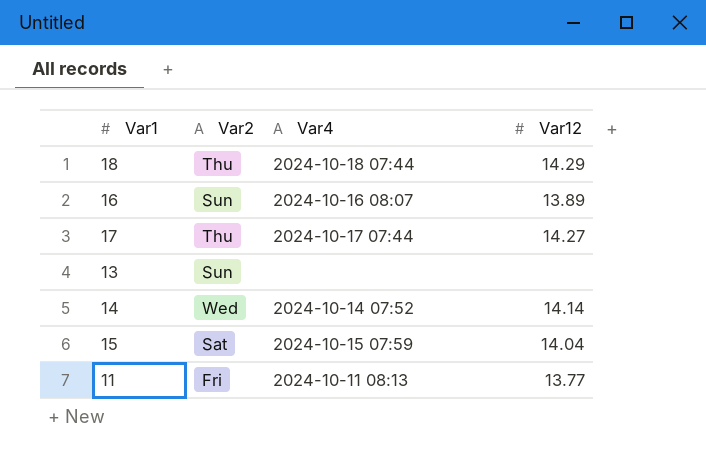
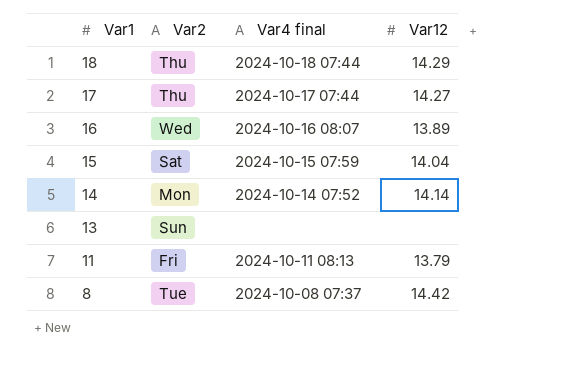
row order: none -> Var1 descending
column name: Var4 -> Var4 final
16 | Var2: Sun -> Wed
14 | Var2: Wed -> Mon
11 | Var12: 13.77 -> 13.79
row 8: none -> Tue | 2024-10-08 07:37 | 14.42

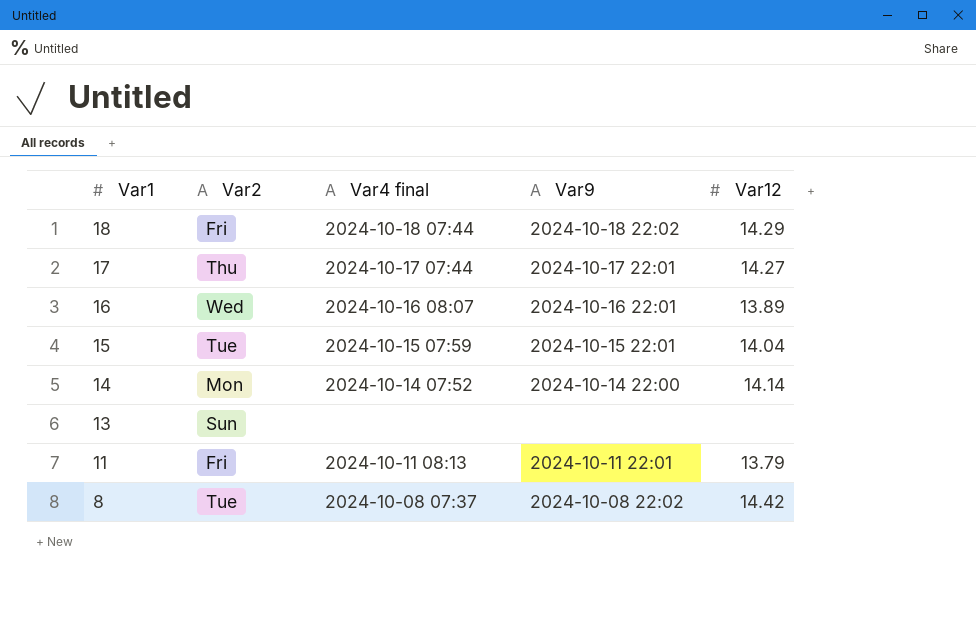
column Var9 | position: none -> 4
18 | Var2: Thu -> Fri
15 | Var2: Sat -> Tue

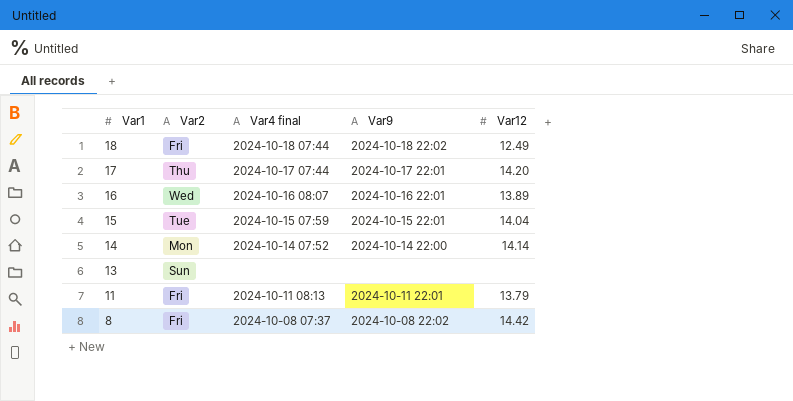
18 | Var12: 14.29 -> 12.49
17 | Var12: 14.27 -> 14.20
8 | Var2: Tue -> Fri

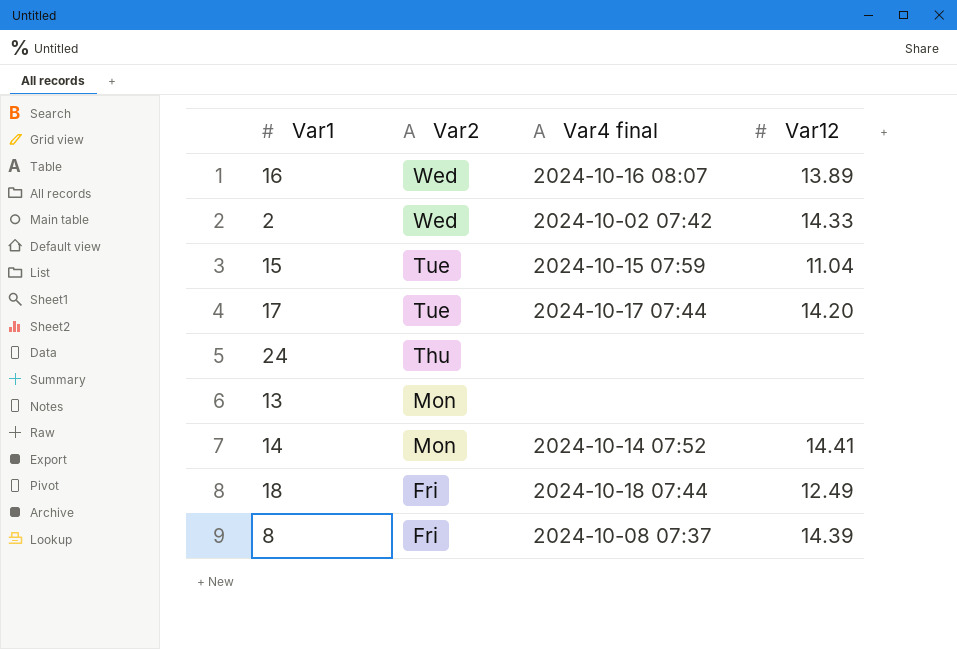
row order: Var1 descending -> Var2 descending
column Var9 | position: 4 -> none
row 11: Fri | 2024-10-11 08:13 | 2024-10-11 22:01 | 13.79 -> none
row 2: none -> Wed | 2024-10-02 07:42 | 14.33
15 | Var12: 14.04 -> 11.04
17 | Var2: Thu -> Tue
row 24: none -> Thu | none | none
13 | Var2: Sun -> Mon
14 | Var12: 14.14 -> 14.41
8 | Var12: 14.42 -> 14.39

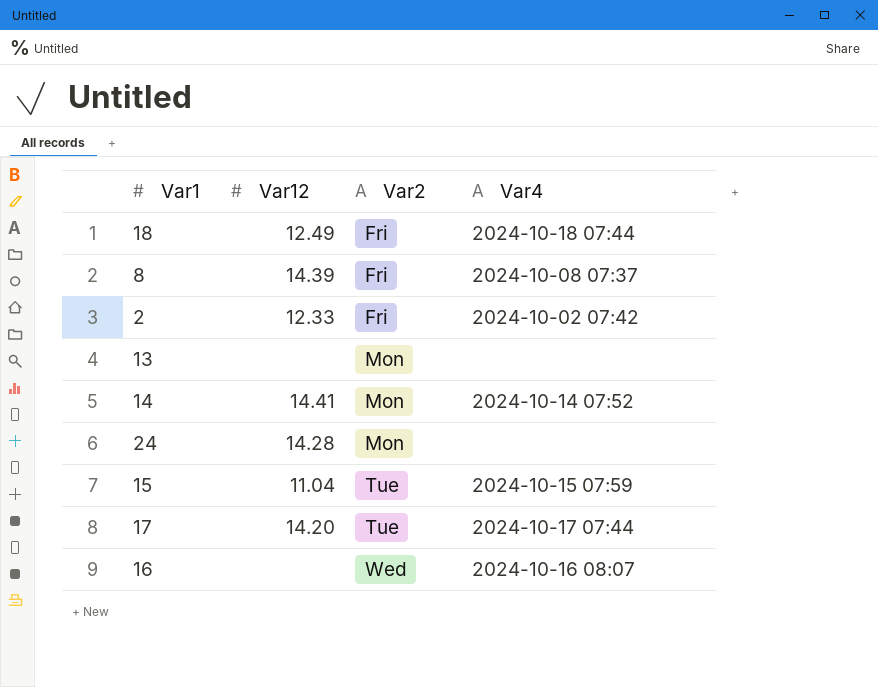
row order: Var2 descending -> Var2 ascending
column Var12 | position: 4 -> 2
column name: Var4 final -> Var4
2 | Var12: 14.33 -> 12.33
2 | Var2: Wed -> Fri
24 | Var12: none -> 14.28
24 | Var2: Thu -> Mon
16 | Var12: 13.89 -> none

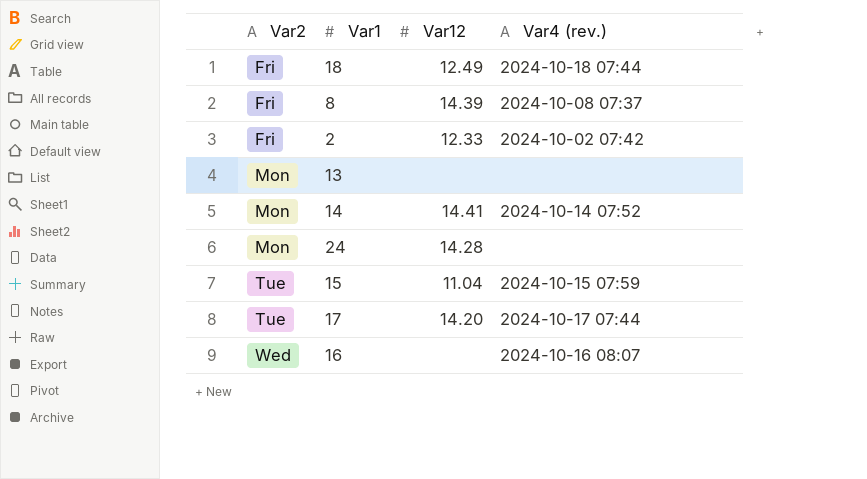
column Var2 | position: 3 -> 1
column name: Var4 -> Var4 (rev.)

